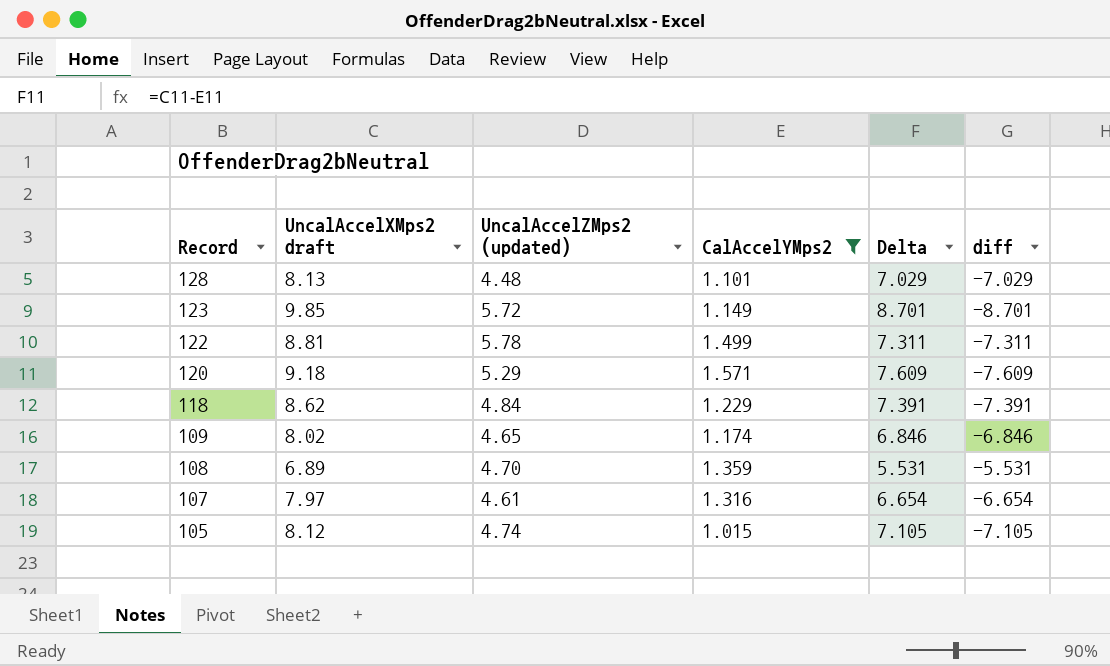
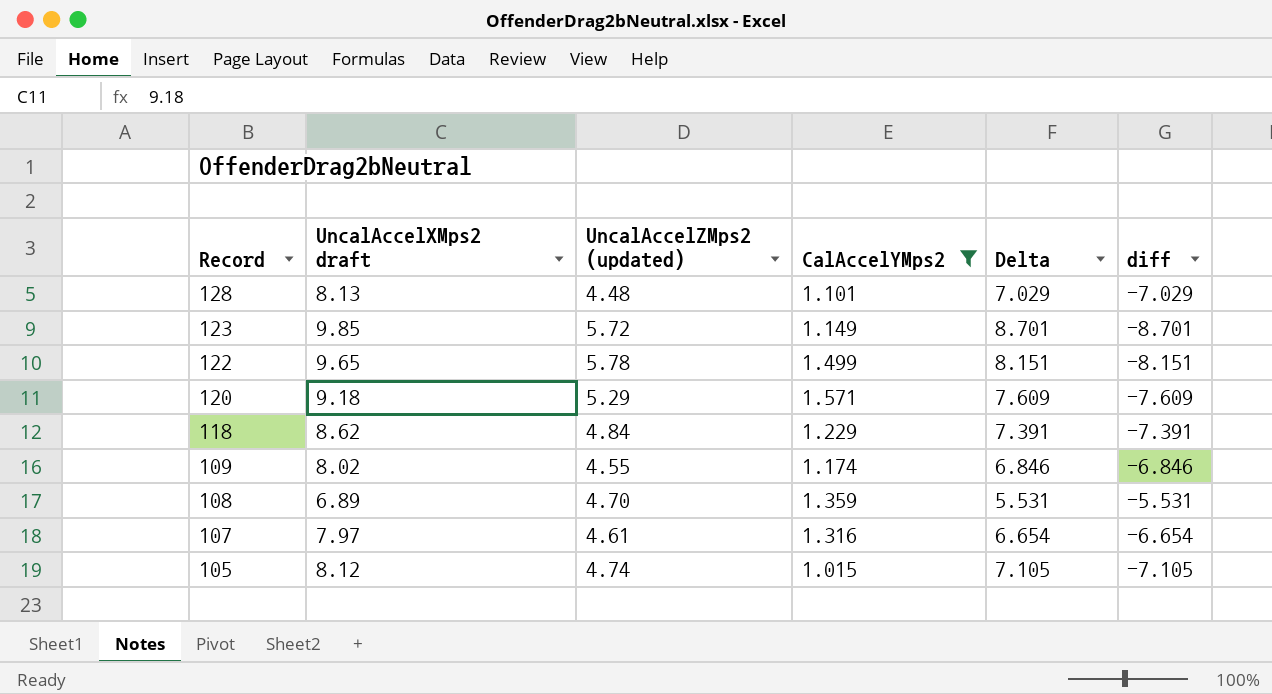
122 | UncalAccelXMps2 draft: 8.81 -> 9.65
122 | Delta: 7.311 -> 8.151
122 | diff: -7.311 -> -8.151
109 | UncalAccelZMps2 (updated): 4.65 -> 4.55

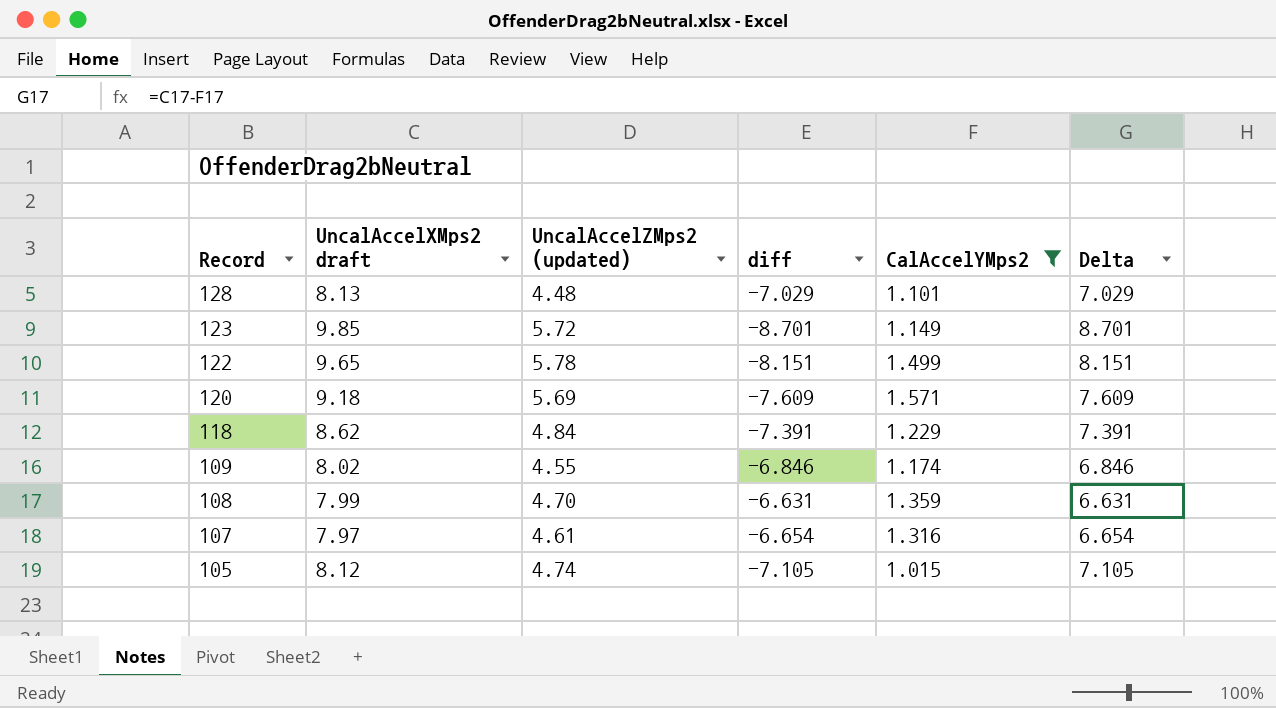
column diff | position: 6 -> 4
120 | UncalAccelZMps2 (updated): 5.29 -> 5.69
108 | UncalAccelXMps2 draft: 6.89 -> 7.99
108 | diff: -5.531 -> -6.631
108 | Delta: 5.531 -> 6.631

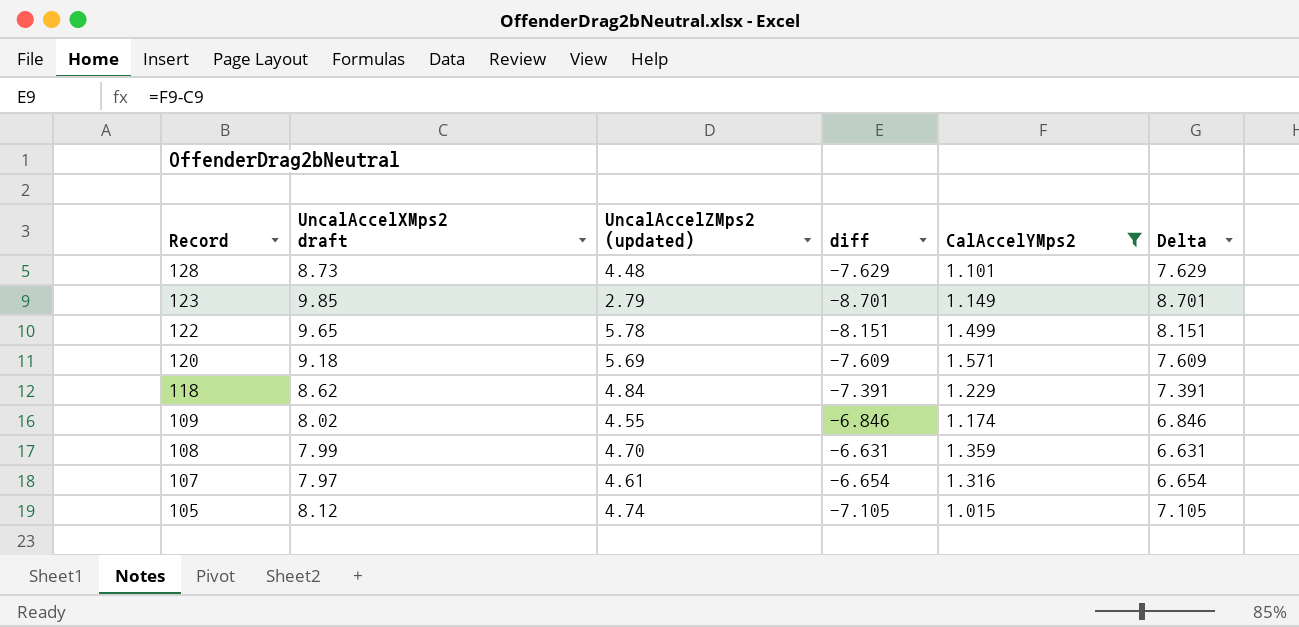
128 | UncalAccelXMps2 draft: 8.13 -> 8.73
128 | diff: -7.029 -> -7.629
128 | Delta: 7.029 -> 7.629
123 | UncalAccelZMps2 (updated): 5.72 -> 2.79

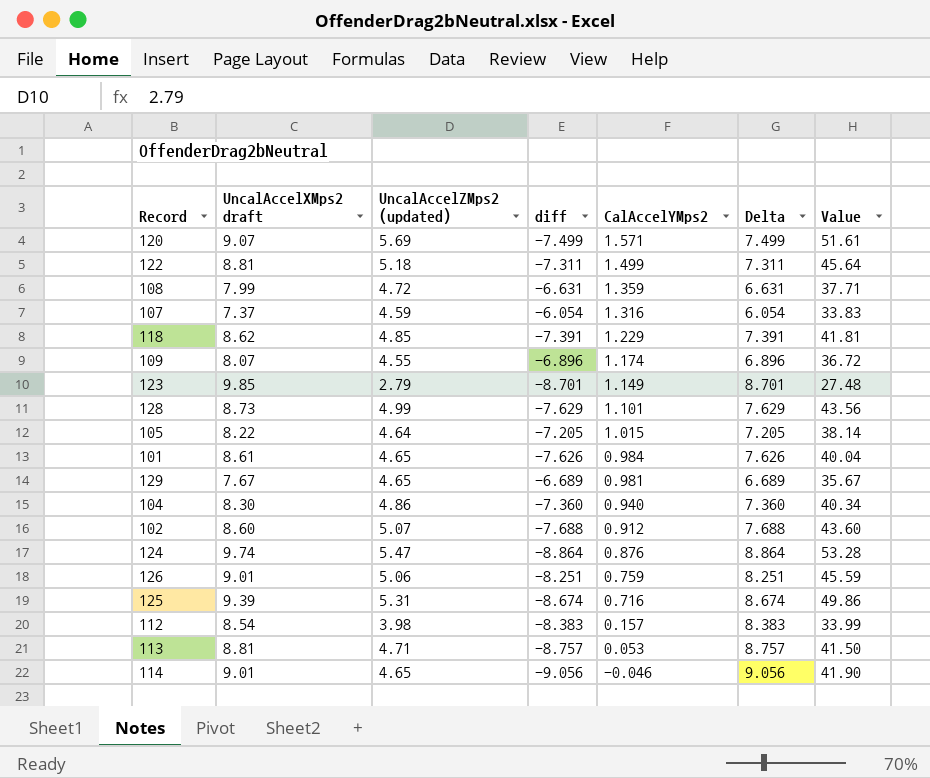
filter: CalAccelYMps2 >= 1.015 -> none
row order: Record descending -> CalAccelYMps2 descending
column Value | formula: none -> [UncalAccelXMps2 draft] * [UncalAccelZMps2 (updated)]
120 | UncalAccelXMps2 draft: 9.18 -> 9.07
120 | diff: -7.609 -> -7.499
120 | Delta: 7.609 -> 7.499
122 | UncalAccelXMps2 draft: 9.65 -> 8.81
122 | UncalAccelZMps2 (updated): 5.78 -> 5.18
122 | diff: -8.151 -> -7.311
122 | Delta: 8.151 -> 7.311
108 | UncalAccelZMps2 (updated): 4.70 -> 4.72
107 | UncalAccelXMps2 draft: 7.97 -> 7.37
107 | UncalAccelZMps2 (updated): 4.61 -> 4.59
107 | diff: -6.654 -> -6.054
107 | Delta: 6.654 -> 6.054
118 | UncalAccelZMps2 (updated): 4.84 -> 4.85
109 | UncalAccelXMps2 draft: 8.02 -> 8.07
109 | diff: -6.846 -> -6.896
109 | Delta: 6.846 -> 6.896
128 | UncalAccelZMps2 (updated): 4.48 -> 4.99
105 | UncalAccelXMps2 draft: 8.12 -> 8.22
105 | UncalAccelZMps2 (updated): 4.74 -> 4.64
105 | diff: -7.105 -> -7.205
105 | Delta: 7.105 -> 7.205

